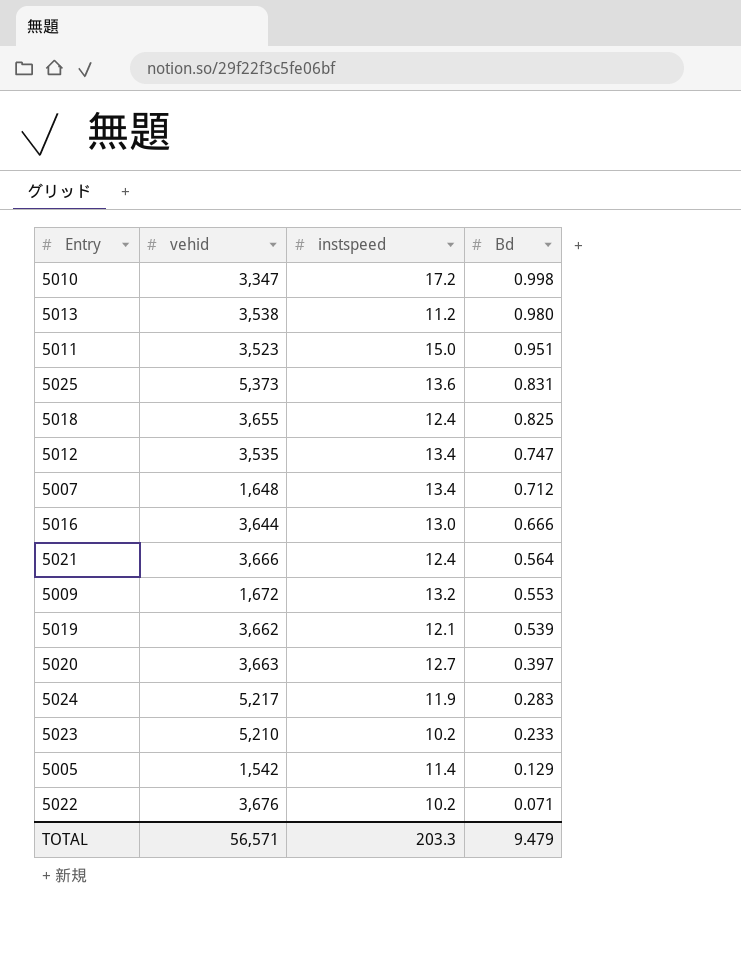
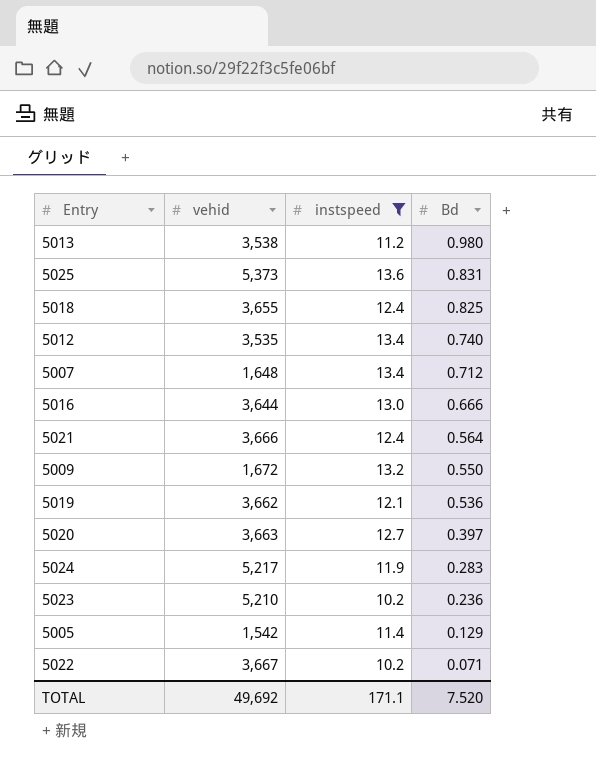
filter: none -> instspeed <= 13.6
5012 | Bd: 0.747 -> 0.740
5009 | Bd: 0.553 -> 0.550
5019 | Bd: 0.539 -> 0.536
5023 | Bd: 0.233 -> 0.236
5022 | vehid: 3,676 -> 3,667
TOTAL | vehid: 56,571 -> 49,692
TOTAL | instspeed: 203.3 -> 171.1
TOTAL | Bd: 9.479 -> 7.520

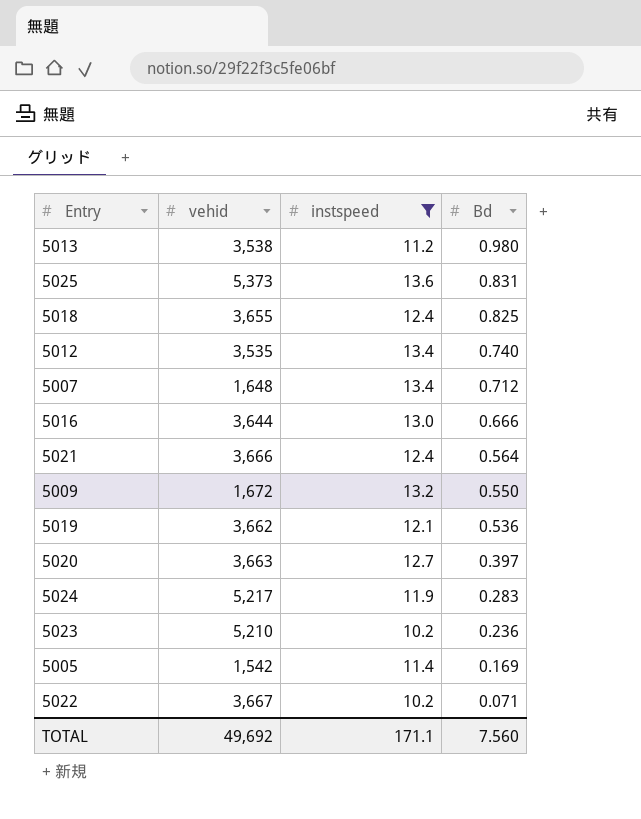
5005 | Bd: 0.129 -> 0.169
TOTAL | Bd: 7.520 -> 7.560

